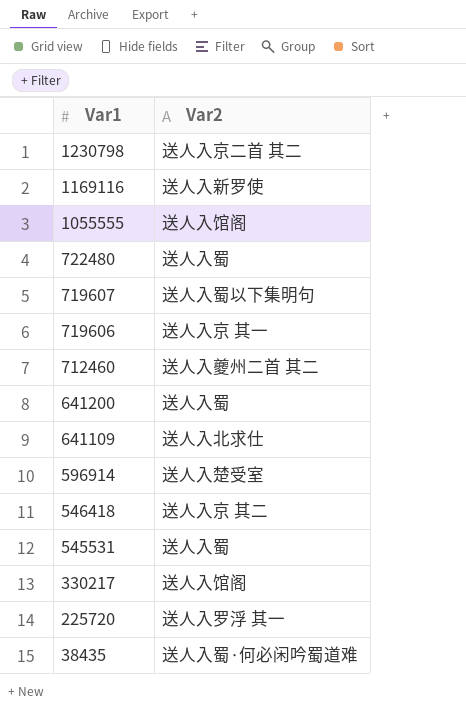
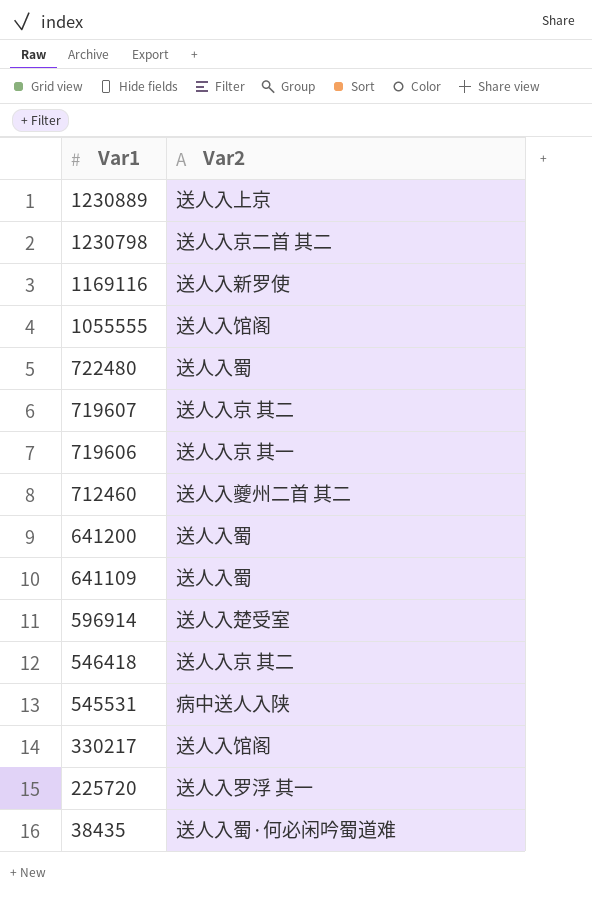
row 1230889: none -> 送人入上京
719607 | Var2: 送人入蜀以下集明句 -> 送人入京 其二
641109 | Var2: 送人入北求仕 -> 送人入蜀
545531 | Var2: 送人入蜀 -> 病中送人入陕

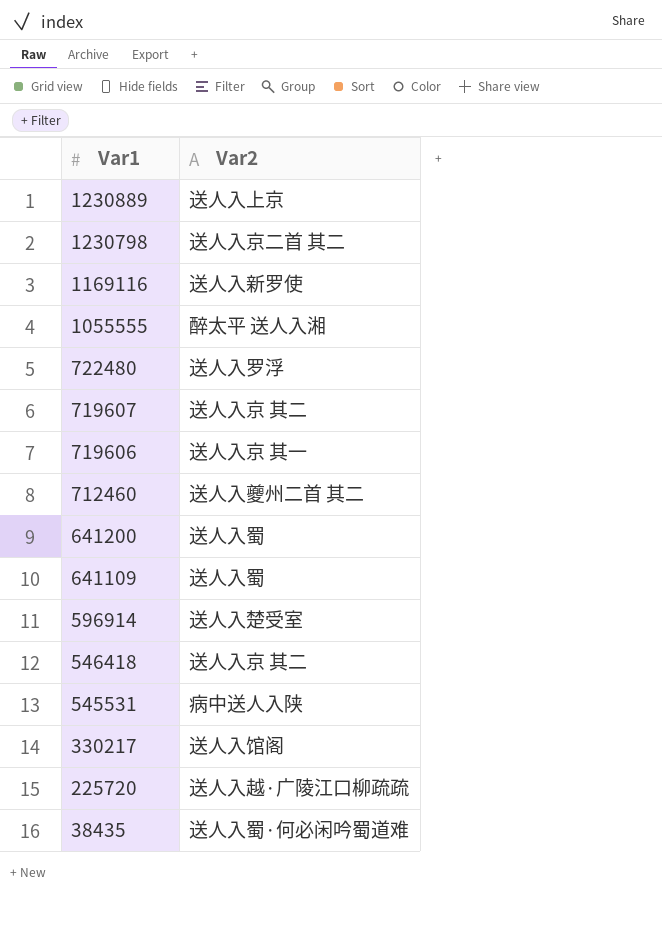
1055555 | Var2: 送人入馆阁 -> 醉太平 送人入湘
722480 | Var2: 送人入蜀 -> 送人入罗浮
225720 | Var2: 送人入罗浮 其一 -> 送人入越·广陵江口柳疏疏

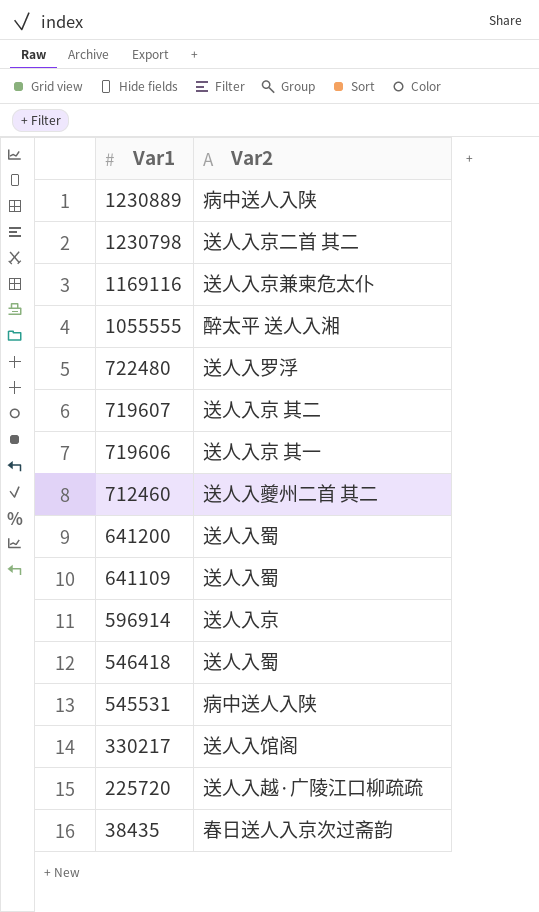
1230889 | Var2: 送人入上京 -> 病中送人入陕
1169116 | Var2: 送人入新罗使 -> 送人入京兼柬危太仆
596914 | Var2: 送人入楚受室 -> 送人入京
546418 | Var2: 送人入京 其二 -> 送人入蜀
38435 | Var2: 送人入蜀·何必闲吟蜀道难 -> 春日送人入京次过斋韵

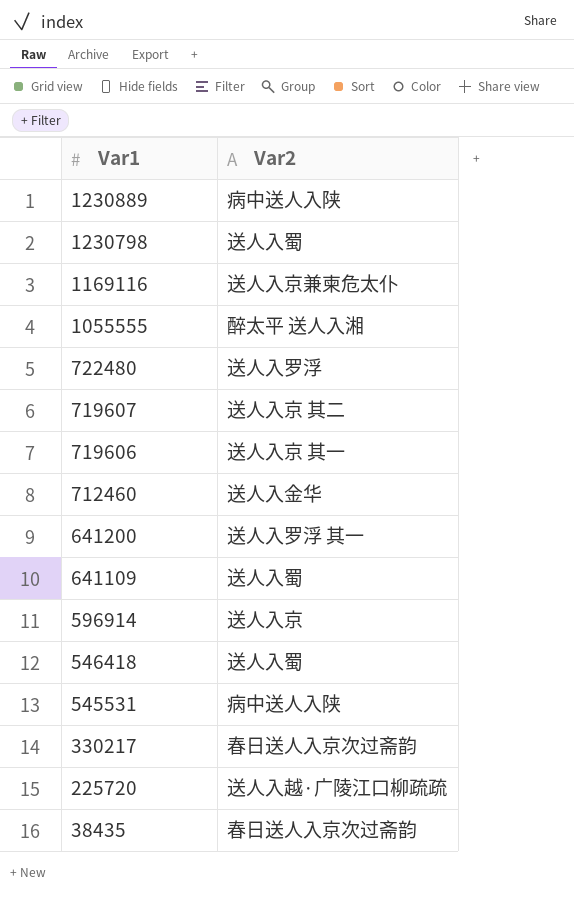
1230798 | Var2: 送人入京二首 其二 -> 送人入蜀
712460 | Var2: 送人入夔州二首 其二 -> 送人入金华
641200 | Var2: 送人入蜀 -> 送人入罗浮 其一
330217 | Var2: 送人入馆阁 -> 春日送人入京次过斋韵

